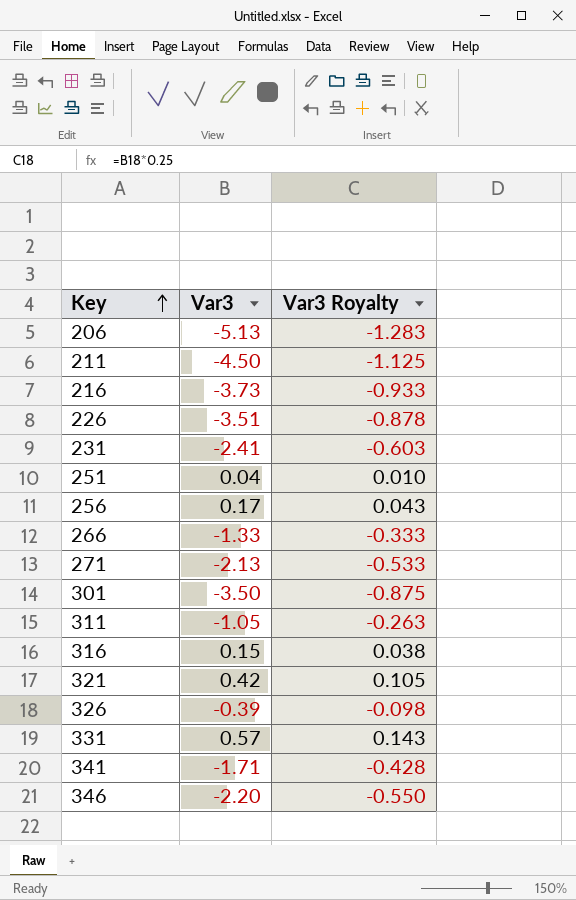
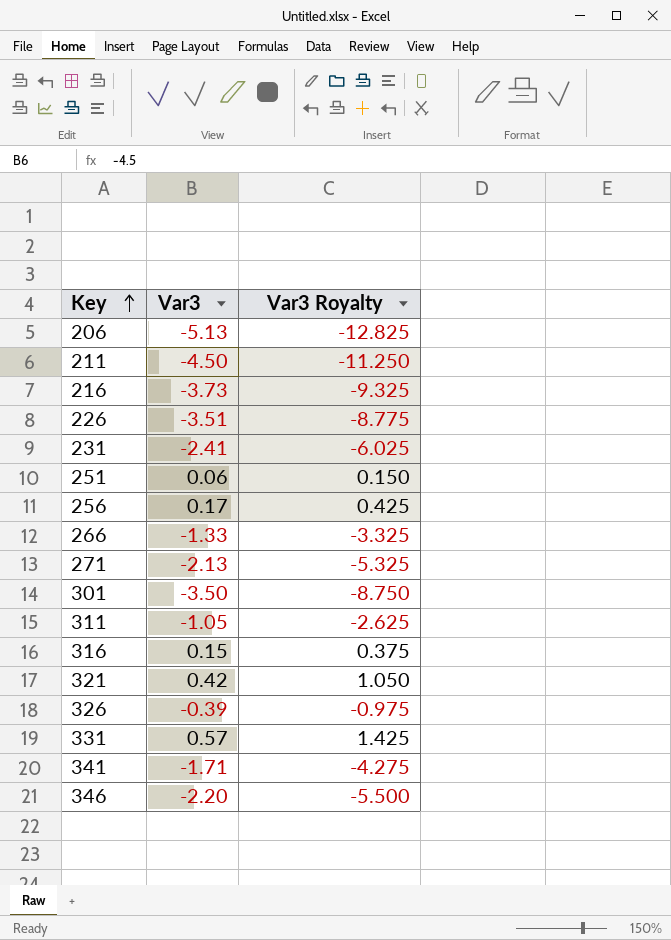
column Var3 Royalty | formula: [Var3] * 0.25 -> [Var3] * 2.5
251 | Var3: 0.04 -> 0.06

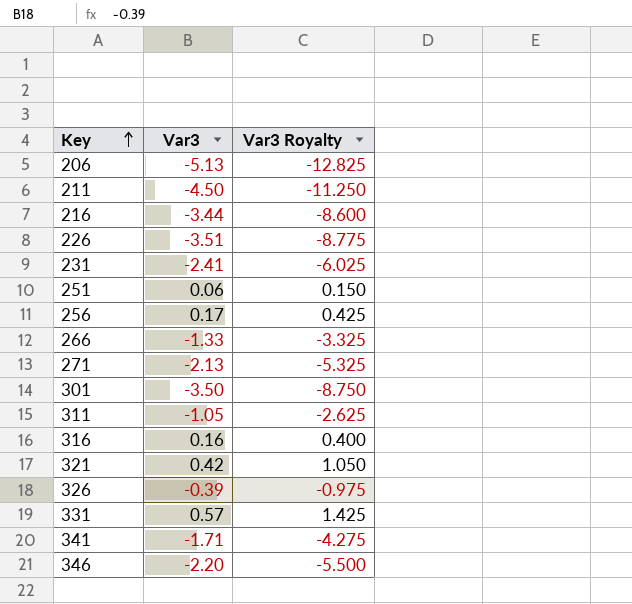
216 | Var3: -3.73 -> -3.44
216 | Var3 Royalty: -9.325 -> -8.600
316 | Var3: 0.15 -> 0.16
316 | Var3 Royalty: 0.375 -> 0.400

